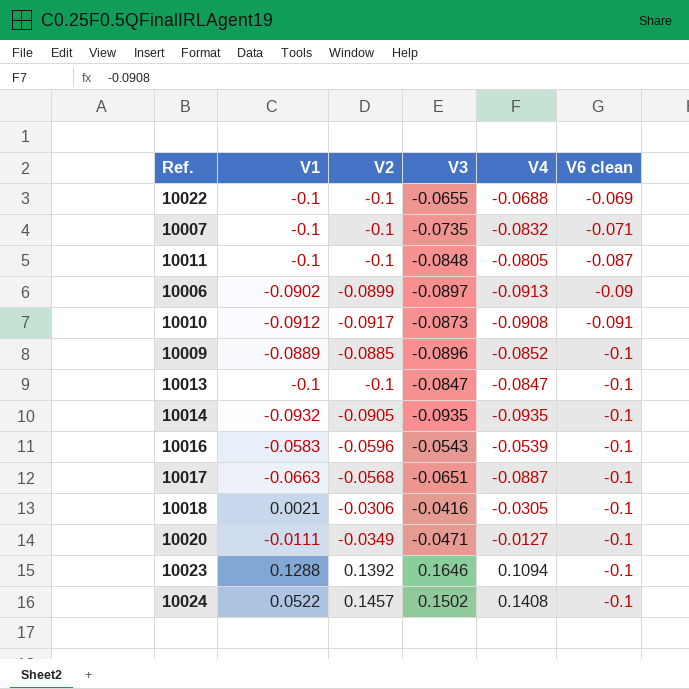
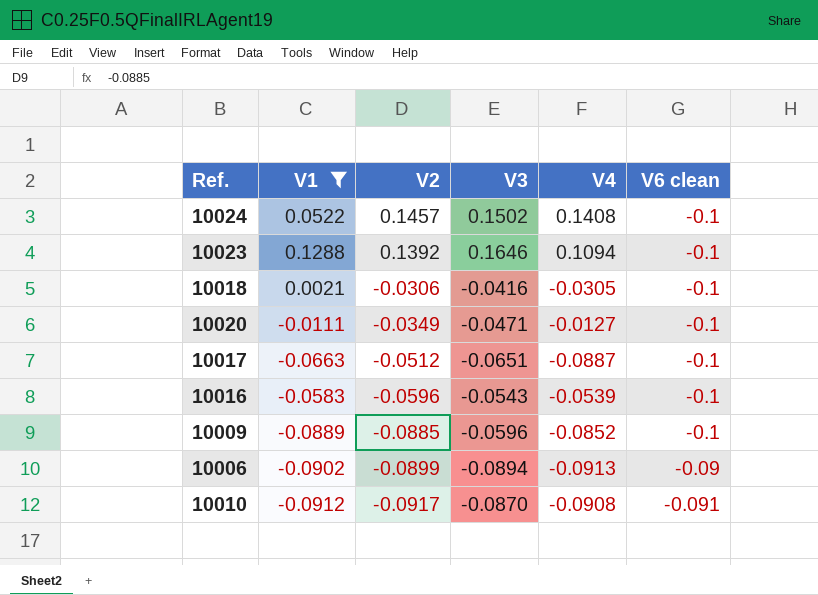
filter: none -> V1 >= -0.0912
row order: V6 clean descending -> V2 descending
10017 | V2: -0.0568 -> -0.0512
10009 | V3: -0.0896 -> -0.0596
10006 | V3: -0.0897 -> -0.0894
10010 | V3: -0.0873 -> -0.0870

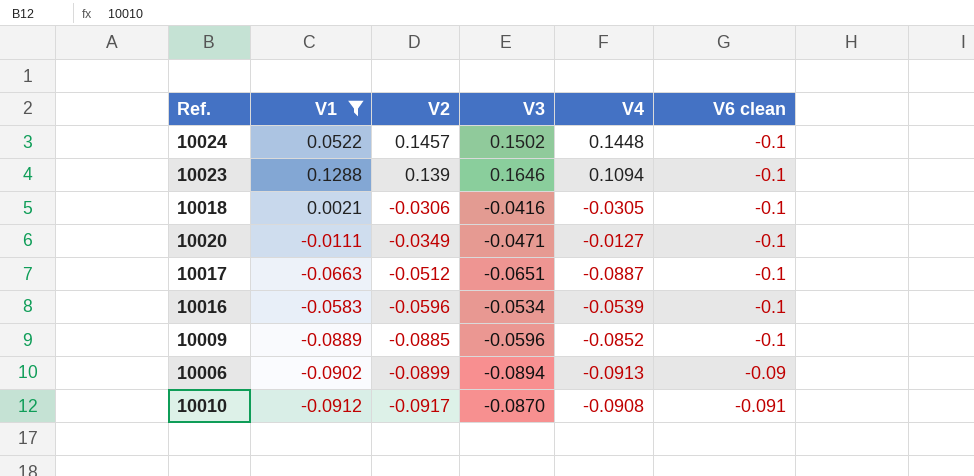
10024 | V4: 0.1408 -> 0.1448
10023 | V2: 0.1392 -> 0.139
10016 | V3: -0.0543 -> -0.0534

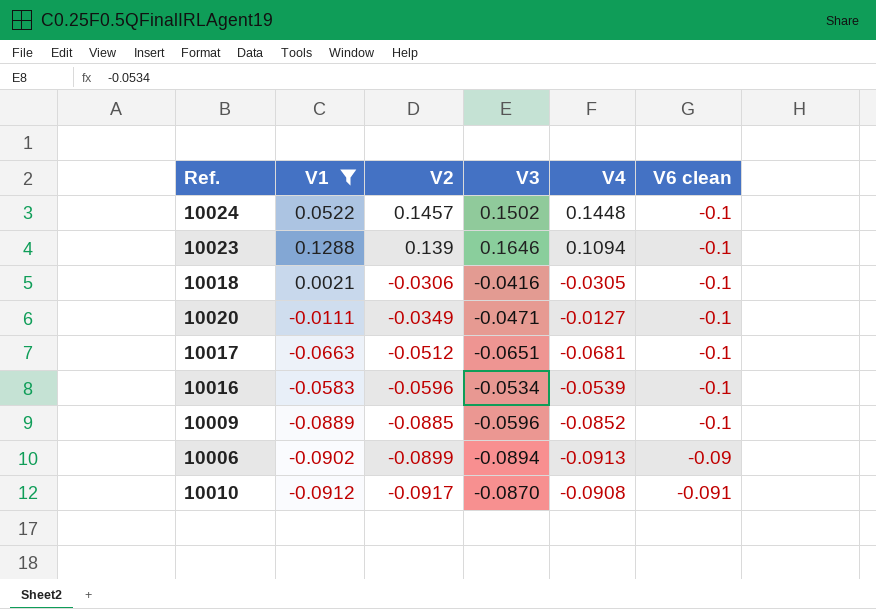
10017 | V4: -0.0887 -> -0.0681

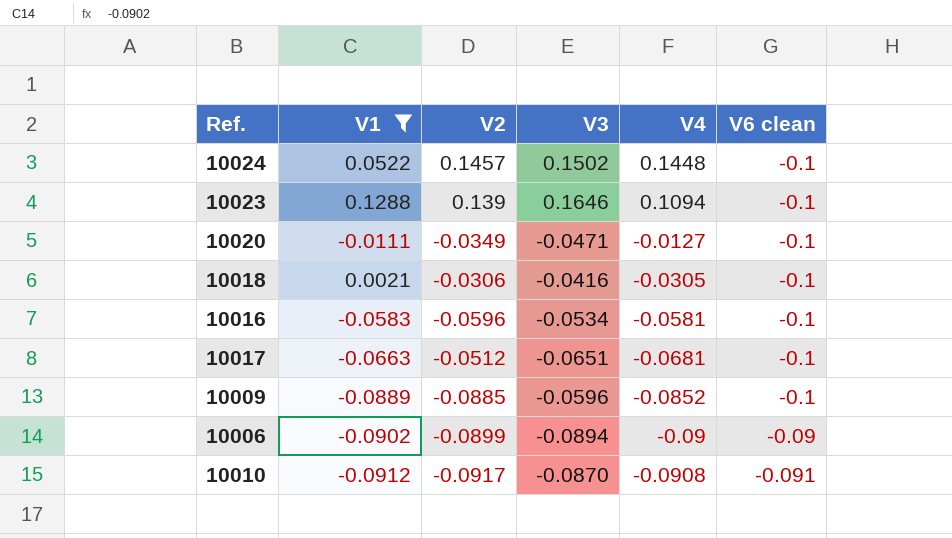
row order: V2 descending -> V4 descending
10016 | V4: -0.0539 -> -0.0581
10006 | V4: -0.0913 -> -0.09

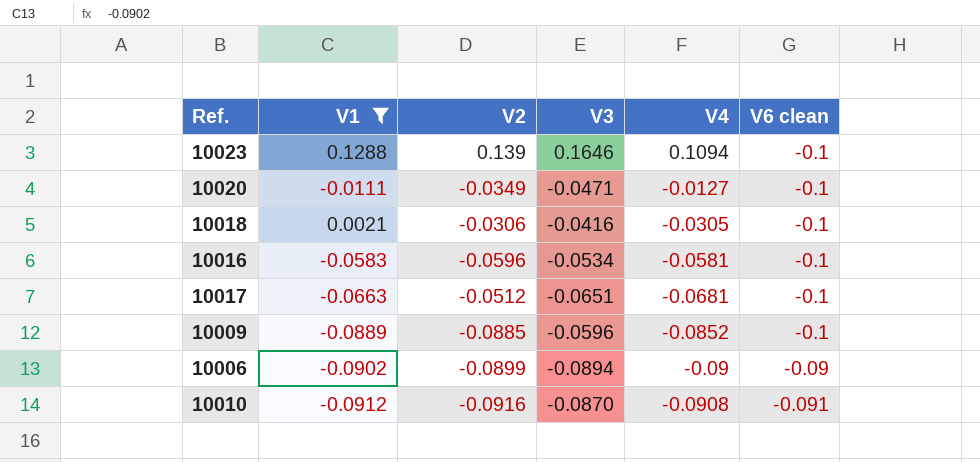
row 10024: 0.0522 | 0.1457 | 0.1502 | 0.1448 | -0.1 -> none
10010 | V2: -0.0917 -> -0.0916

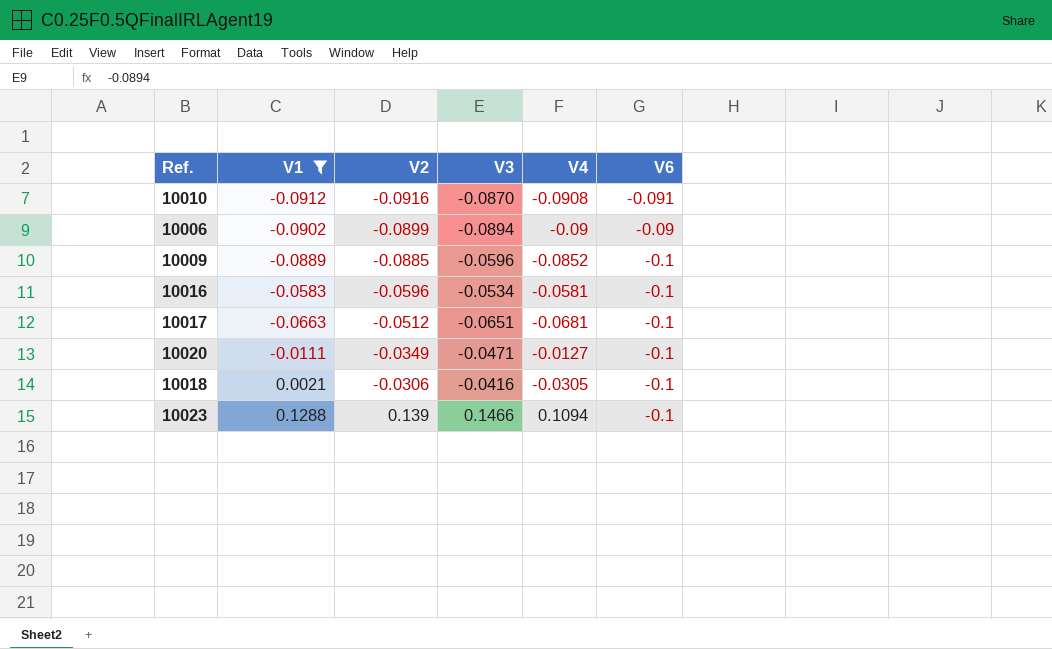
row order: V4 descending -> V2 ascending
column name: V6 clean -> V6
10023 | V3: 0.1646 -> 0.1466

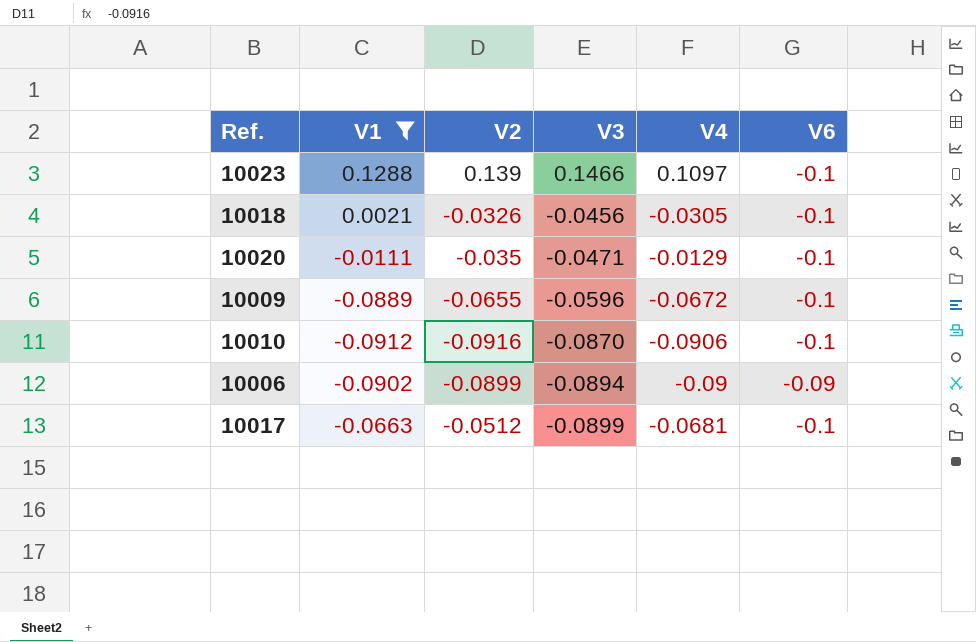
row order: V2 ascending -> V3 descending
row 10016: -0.0583 | -0.0596 | -0.0534 | -0.0581 | -0.1 -> none
10023 | V4: 0.1094 -> 0.1097
10018 | V2: -0.0306 -> -0.0326
10018 | V3: -0.0416 -> -0.0456
10020 | V2: -0.0349 -> -0.035
10020 | V4: -0.0127 -> -0.0129
10009 | V2: -0.0885 -> -0.0655
10009 | V4: -0.0852 -> -0.0672
10010 | V4: -0.0908 -> -0.0906
10010 | V6: -0.091 -> -0.1
10017 | V3: -0.0651 -> -0.0899

